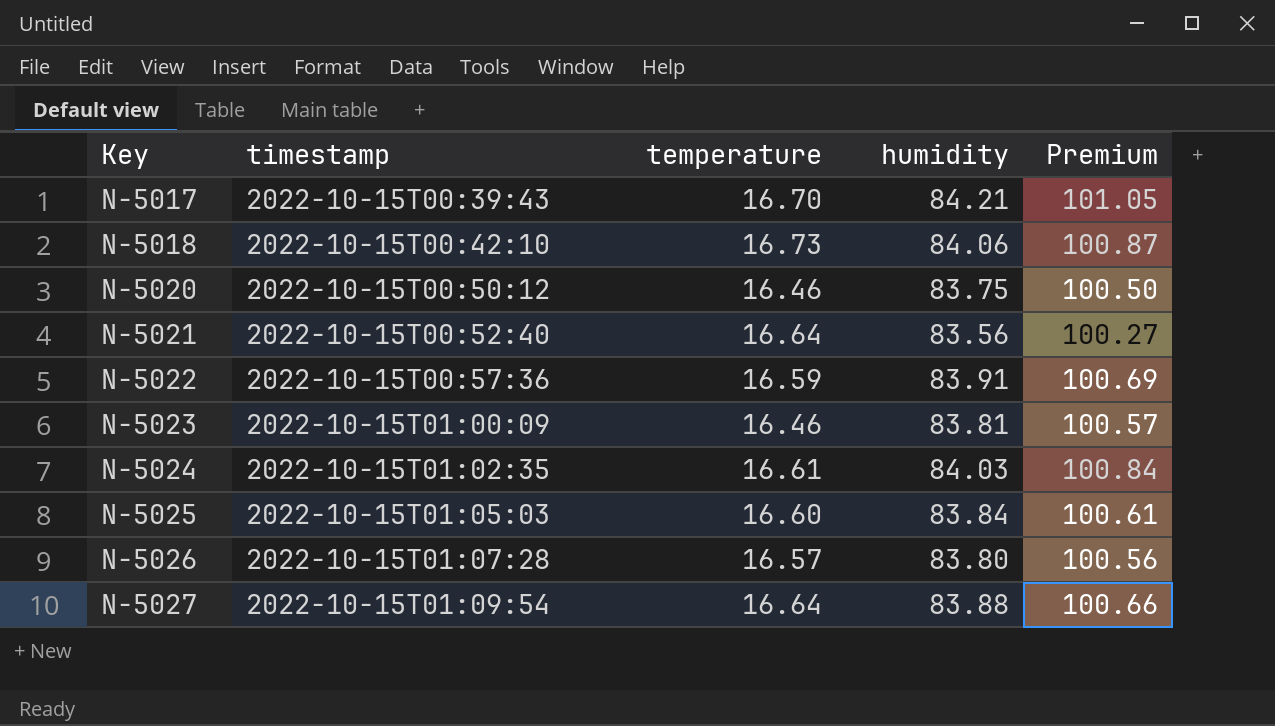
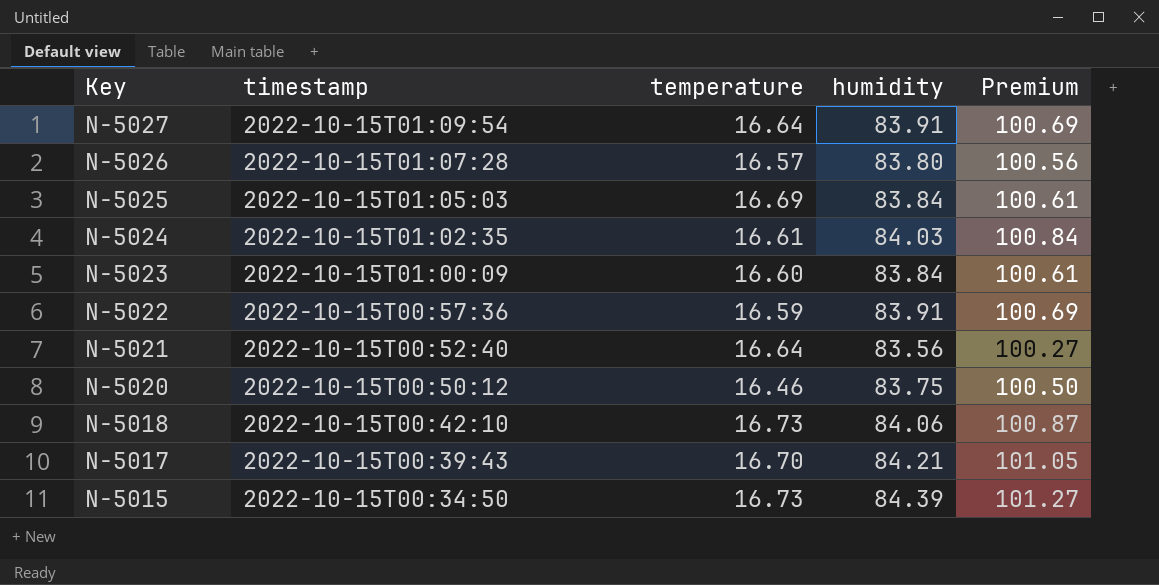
row order: Key ascending -> Key descending
N-5027 | humidity: 83.88 -> 83.91
N-5027 | Premium: 100.66 -> 100.69
N-5025 | temperature: 16.60 -> 16.69
N-5023 | temperature: 16.46 -> 16.60
N-5023 | humidity: 83.81 -> 83.84
N-5023 | Premium: 100.57 -> 100.61
row N-5015: none -> 2022-10-15T00:34:50 | 16.73 | 84.39 | 101.27

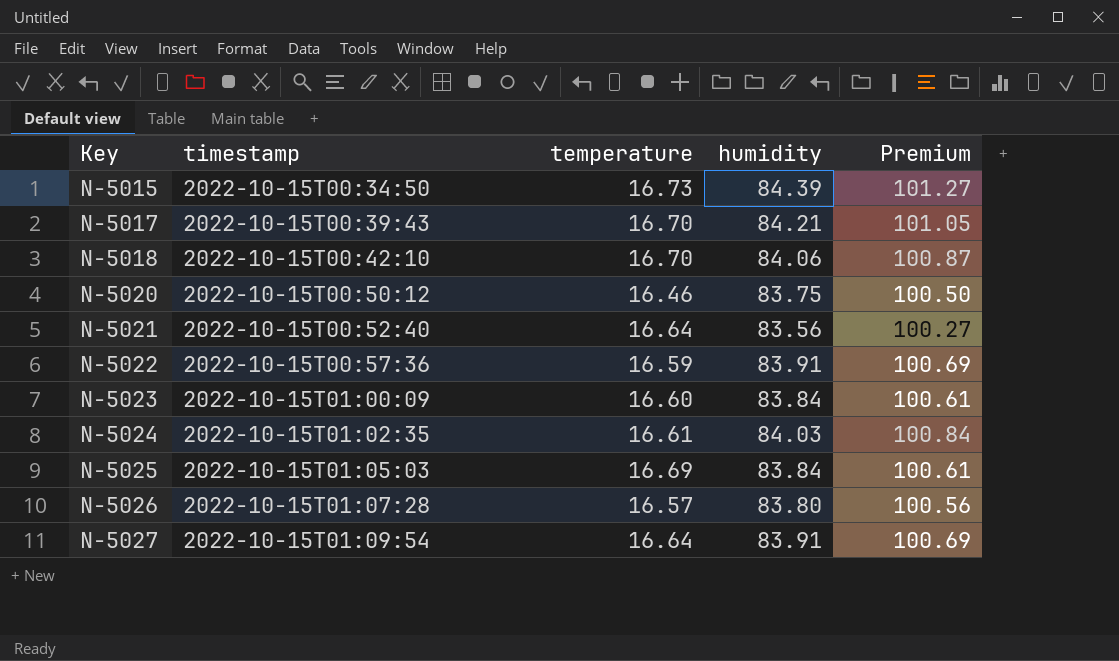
row order: Key descending -> Key ascending
N-5018 | temperature: 16.73 -> 16.70

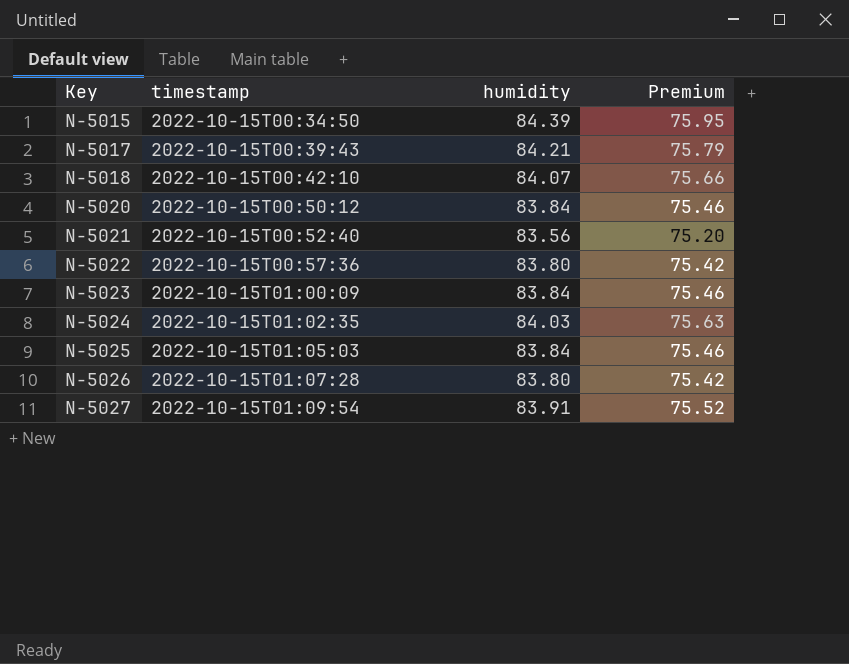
column temperature | position: 3 -> none
column Premium | formula: [humidity] * 1.2 -> [humidity] * 0.9
N-5018 | humidity: 84.06 -> 84.07
N-5020 | humidity: 83.75 -> 83.84
N-5022 | humidity: 83.91 -> 83.80

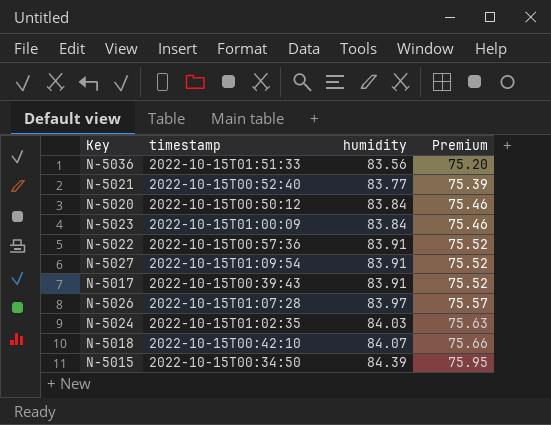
row order: Key ascending -> humidity ascending
row N-5025: 2022-10-15T01:05:03 | 83.84 | 75.46 -> none
row N-5036: none -> 2022-10-15T01:51:33 | 83.56 | 75.20
N-5021 | humidity: 83.56 -> 83.77
N-5021 | Premium: 75.20 -> 75.39
N-5022 | humidity: 83.80 -> 83.91
N-5022 | Premium: 75.42 -> 75.52
N-5017 | humidity: 84.21 -> 83.91
N-5017 | Premium: 75.79 -> 75.52
N-5026 | humidity: 83.80 -> 83.97
N-5026 | Premium: 75.42 -> 75.57

